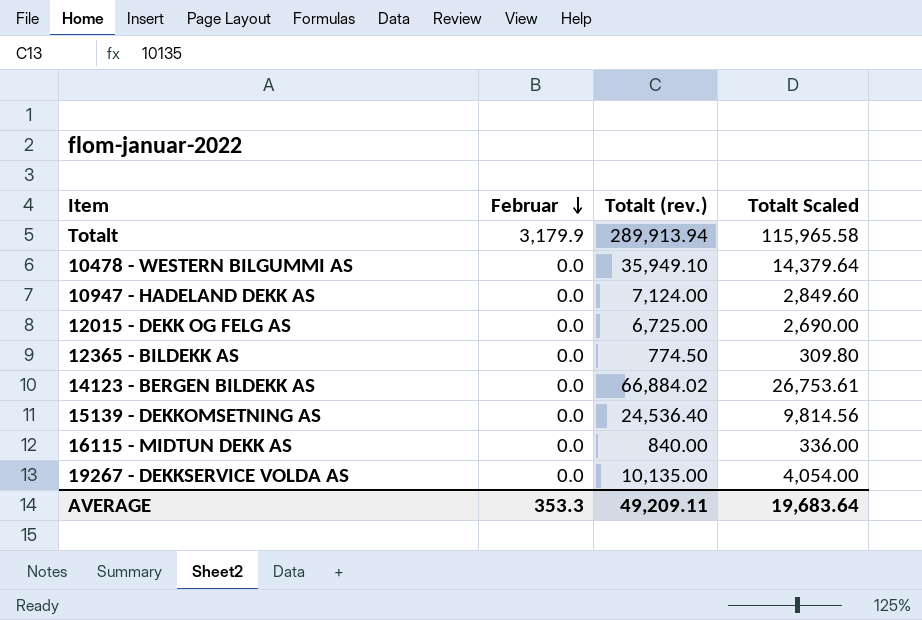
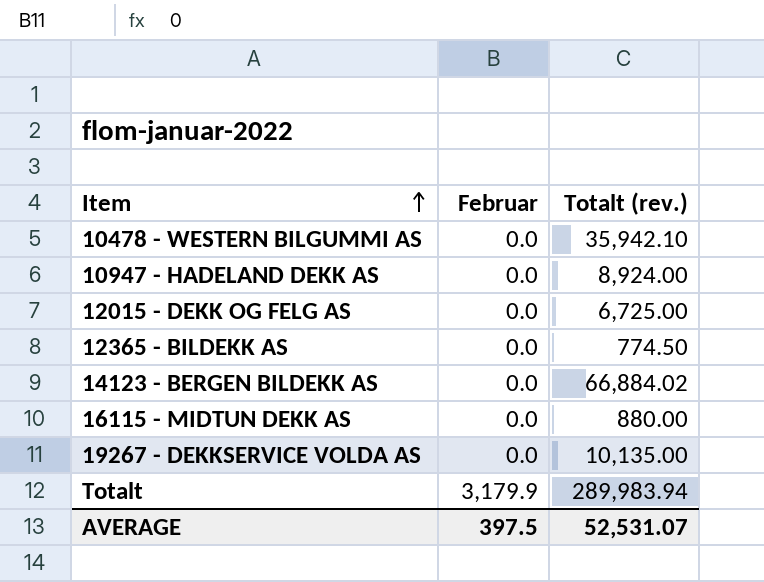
row order: Februar descending -> Item ascending
column Totalt Scaled | formula: [Totalt (rev.)] * 0.4 -> none
row 15139 - DEKKOMSETNING AS: 0.0 | 24,536.40 | 9,814.56 -> none
10478 - WESTERN BILGUMMI AS | Totalt (rev.): 35,949.10 -> 35,942.10
10947 - HADELAND DEKK AS | Totalt (rev.): 7,124.00 -> 8,924.00
16115 - MIDTUN DEKK AS | Totalt (rev.): 840.00 -> 880.00
Totalt | Totalt (rev.): 289,913.94 -> 289,983.94
AVERAGE | Februar: 353.3 -> 397.5
AVERAGE | Totalt (rev.): 49,209.11 -> 52,531.07

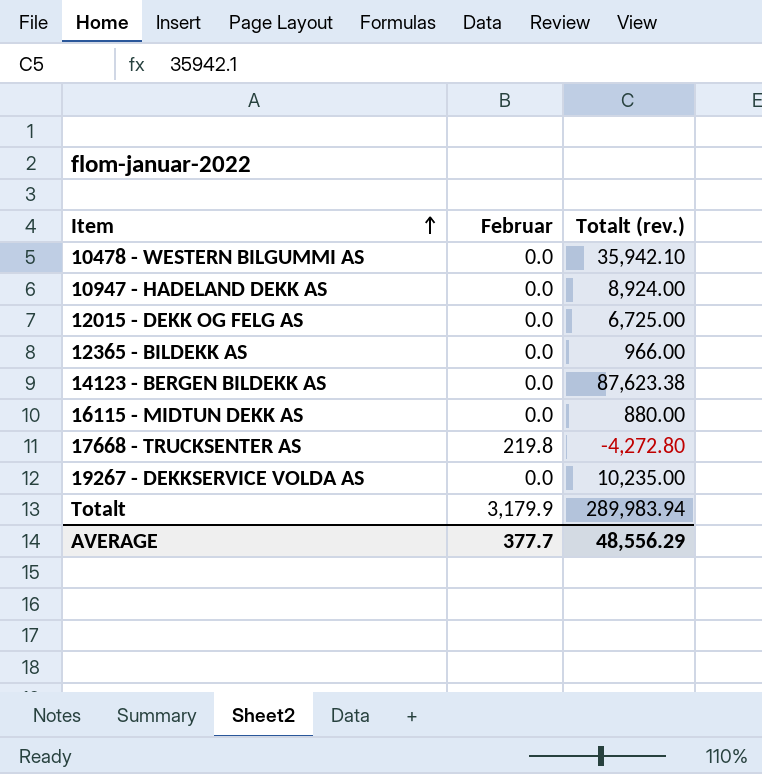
12365 - BILDEKK AS | Totalt (rev.): 774.50 -> 966.00
14123 - BERGEN BILDEKK AS | Totalt (rev.): 66,884.02 -> 87,623.38
row 17668 - TRUCKSENTER AS: none -> 219.8 | -4,272.80
19267 - DEKKSERVICE VOLDA AS | Totalt (rev.): 10,135.00 -> 10,235.00
AVERAGE | Februar: 397.5 -> 377.7
AVERAGE | Totalt (rev.): 52,531.07 -> 48,556.29

